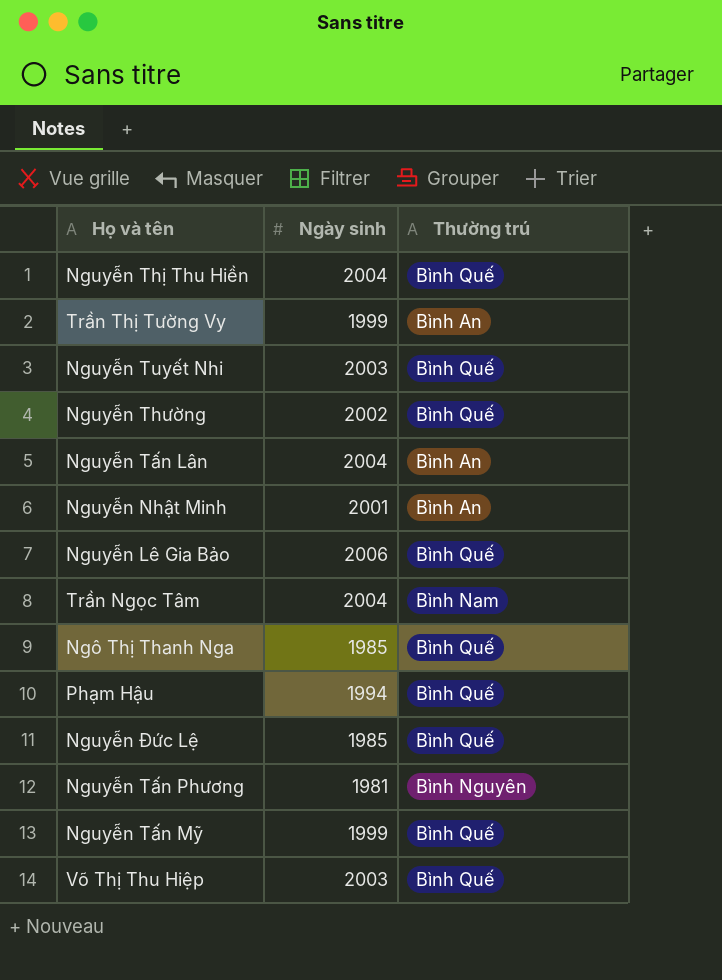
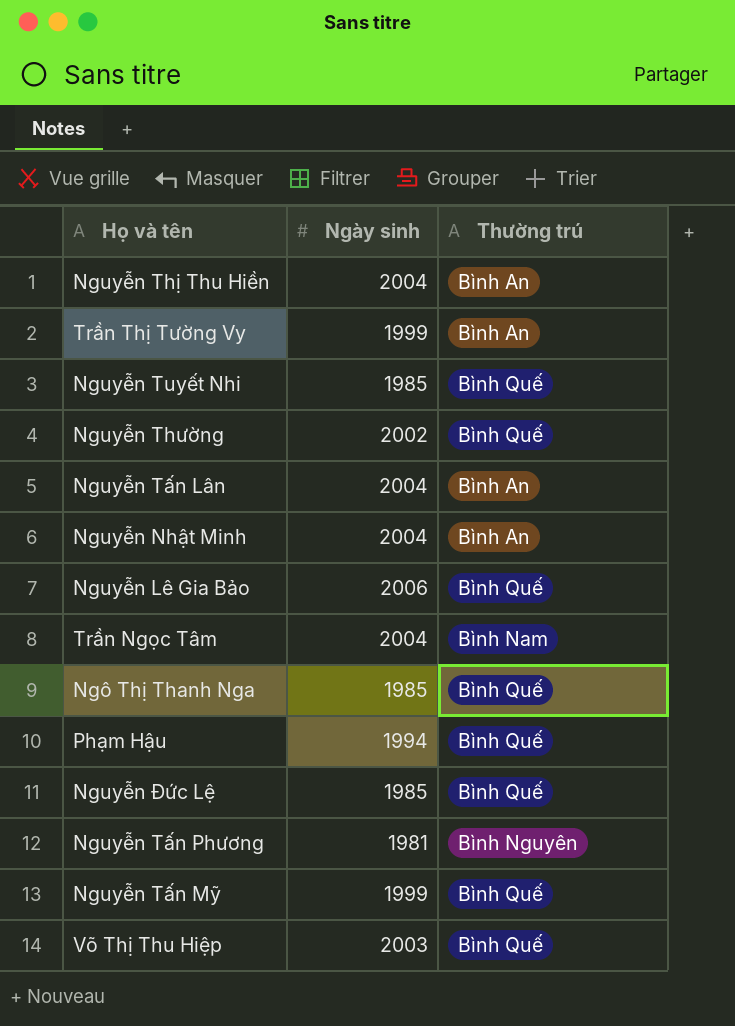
Nguyễn Thị Thu Hiền | Thường trú: Bình Quế -> Bình An
Nguyễn Tuyết Nhi | Ngày sinh: 2003 -> 1985
Nguyễn Nhật Minh | Ngày sinh: 2001 -> 2004

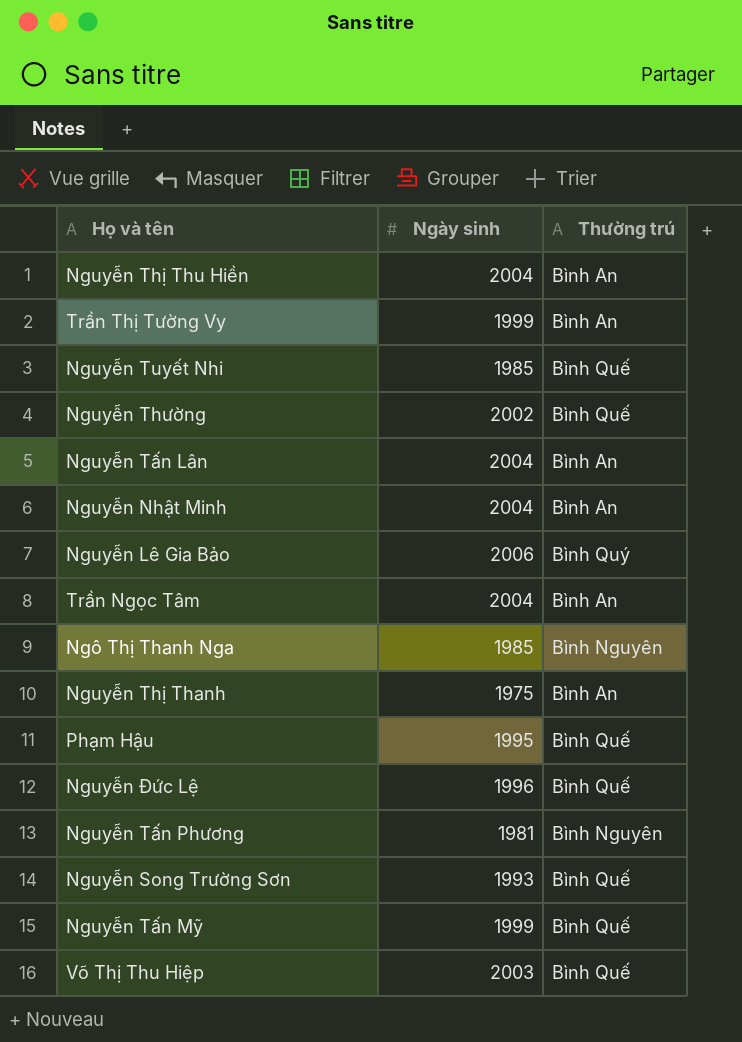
Nguyễn Lê Gia Bảo | Thường trú: Bình Quế -> Bình Quý
Trần Ngọc Tâm | Thường trú: Bình Nam -> Bình An
Ngô Thị Thanh Nga | Thường trú: Bình Quế -> Bình Nguyên
row Nguyễn Thị Thanh: none -> 1975 | Bình An
Phạm Hậu | Ngày sinh: 1994 -> 1995
Nguyễn Đức Lệ | Ngày sinh: 1985 -> 1996
row Nguyễn Song Trường Sơn: none -> 1993 | Bình Quế

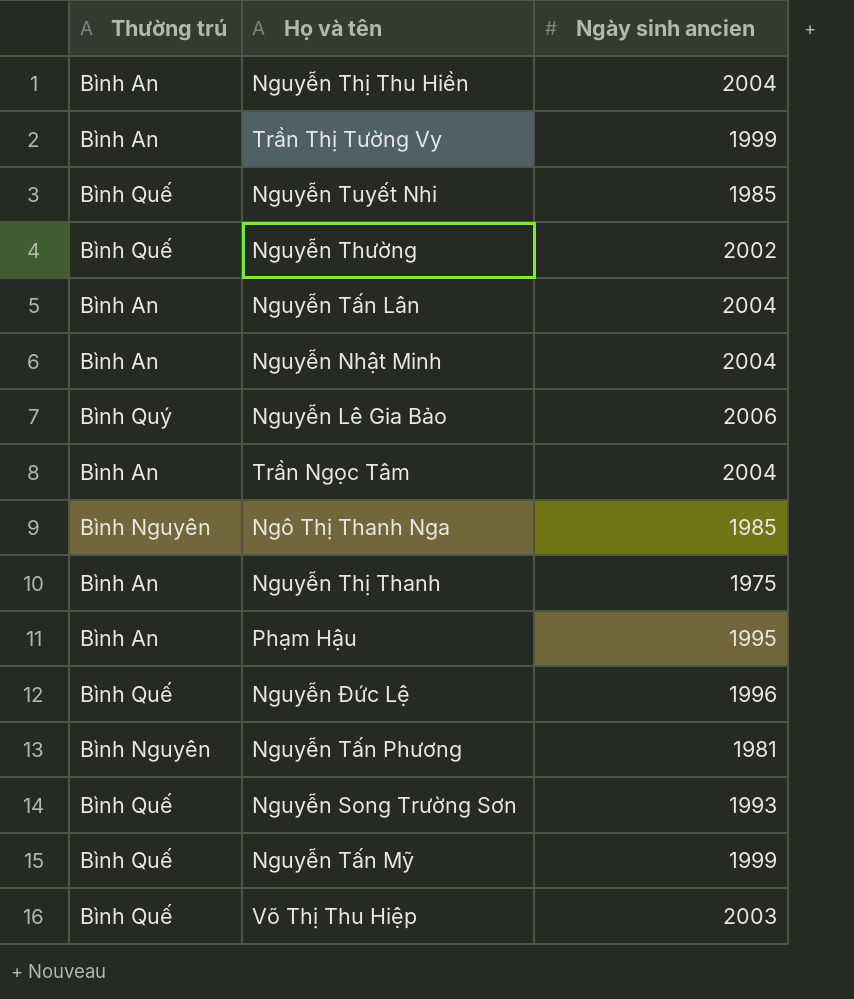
column Thường trú | position: 3 -> 1
column name: Ngày sinh -> Ngày sinh ancien
Phạm Hậu | Thường trú: Bình Quế -> Bình An

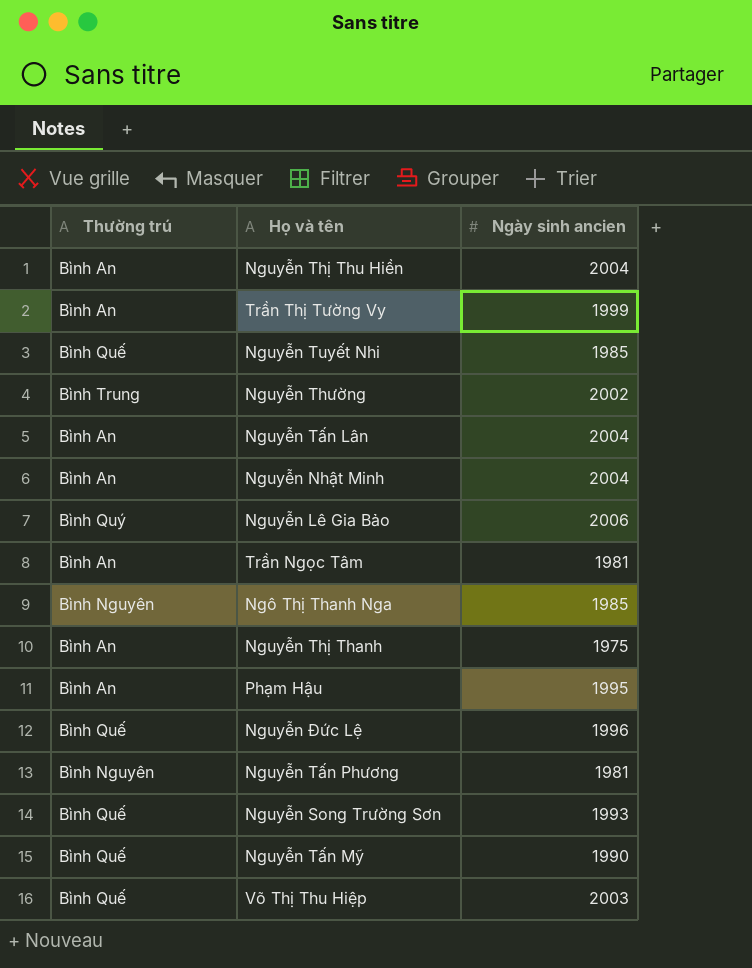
Nguyễn Thường | Thường trú: Bình Quế -> Bình Trung
Trần Ngọc Tâm | Ngày sinh ancien: 2004 -> 1981
Nguyễn Tấn Mỹ | Ngày sinh ancien: 1999 -> 1990

